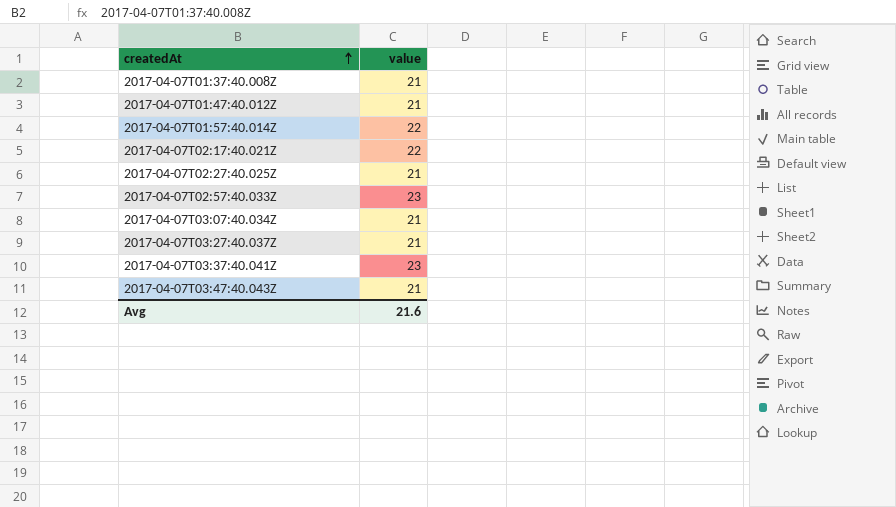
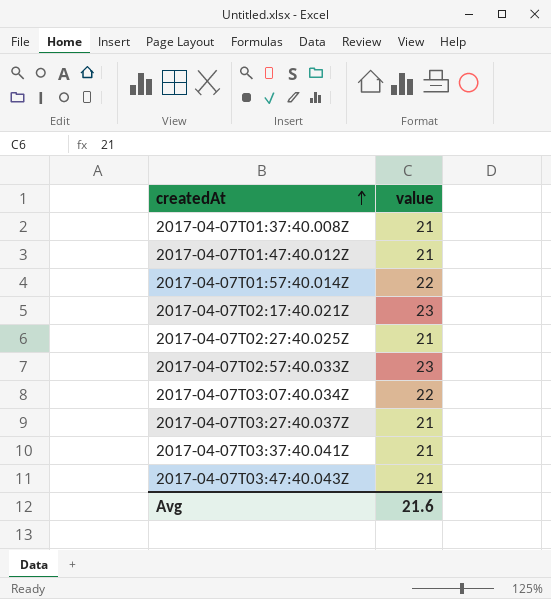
2017-04-07T02:17:40.021Z | value: 22 -> 23
2017-04-07T03:07:40.034Z | value: 21 -> 22
2017-04-07T03:37:40.041Z | value: 23 -> 21

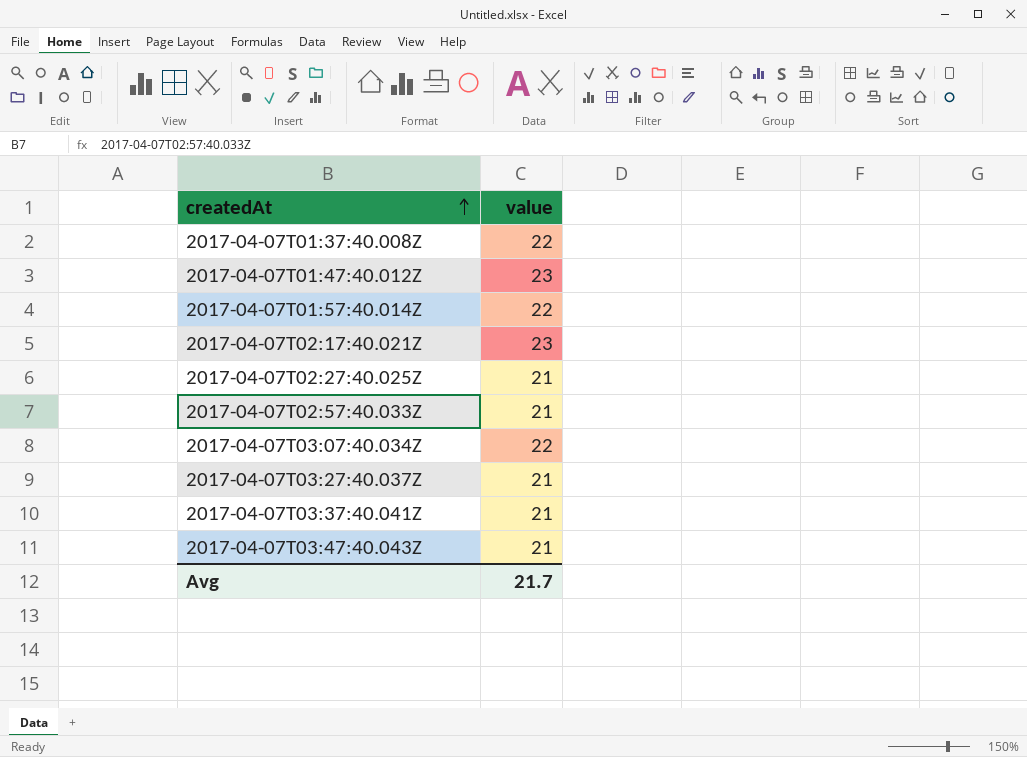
2017-04-07T01:37:40.008Z | value: 21 -> 22
2017-04-07T01:47:40.012Z | value: 21 -> 23
2017-04-07T02:57:40.033Z | value: 23 -> 21
Avg | value: 21.6 -> 21.7

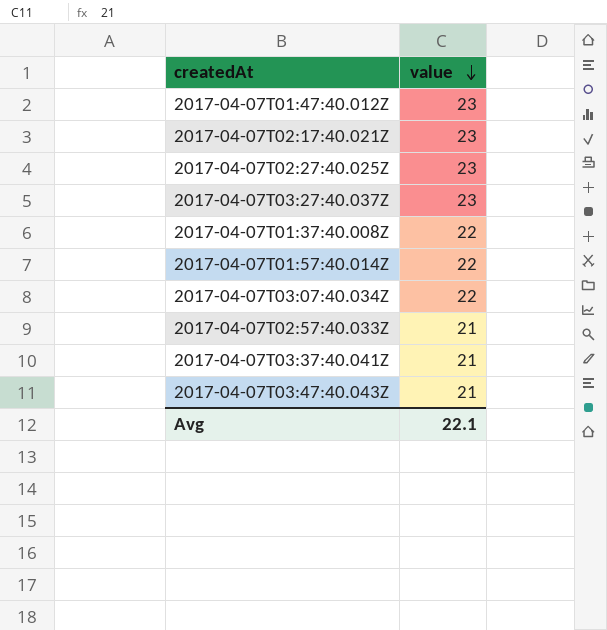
row order: createdAt ascending -> value descending
2017-04-07T02:27:40.025Z | value: 21 -> 23
2017-04-07T03:27:40.037Z | value: 21 -> 23
Avg | value: 21.7 -> 22.1

